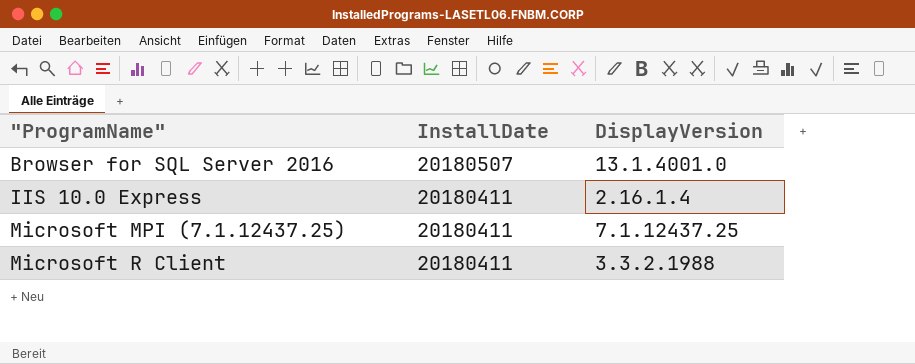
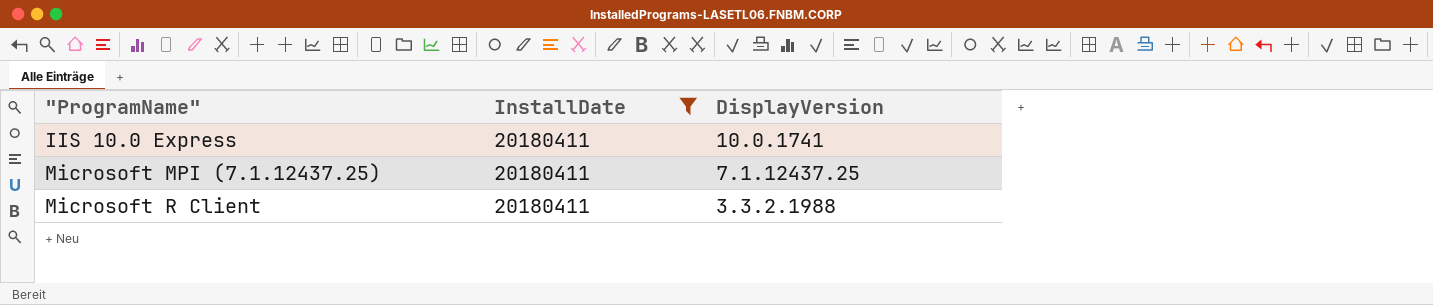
filter: none -> InstallDate = 20180411
IIS 10.0 Express | DisplayVersion: 2.16.1.4 -> 10.0.1741

